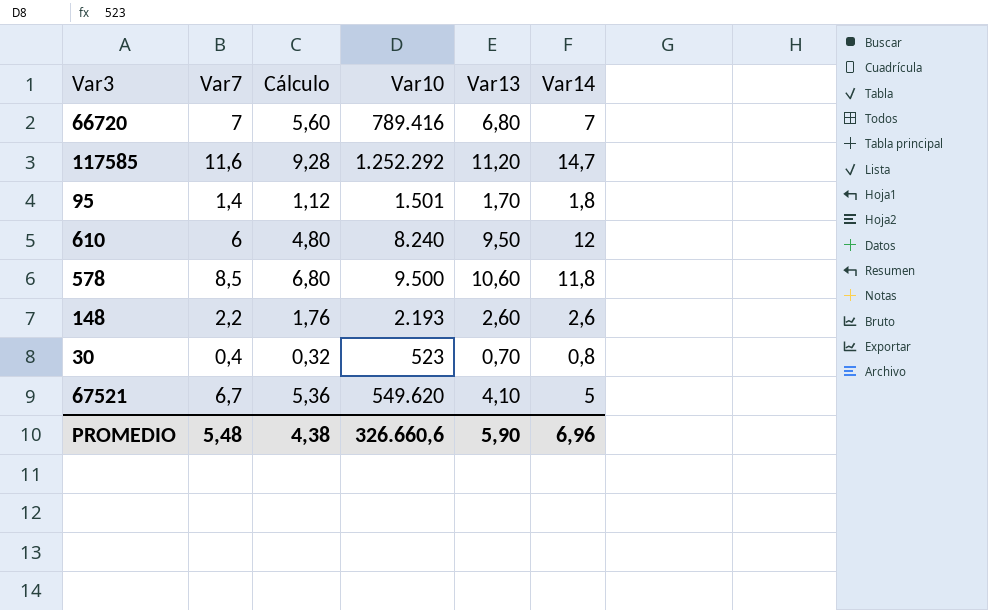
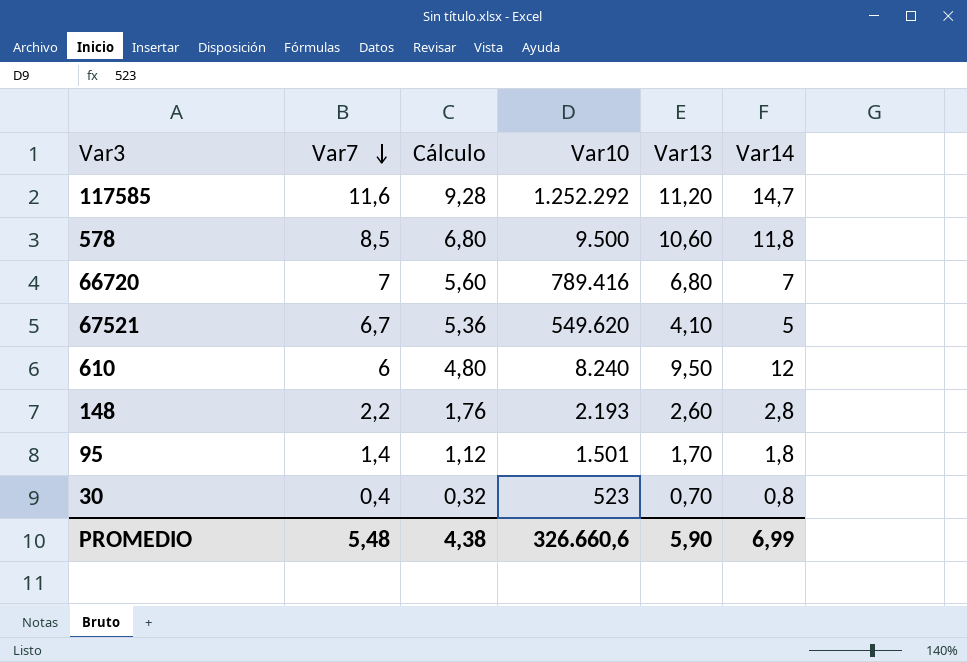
row order: none -> Var7 descending
148 | Var14: 2,6 -> 2,8
PROMEDIO | Var14: 6,96 -> 6,99

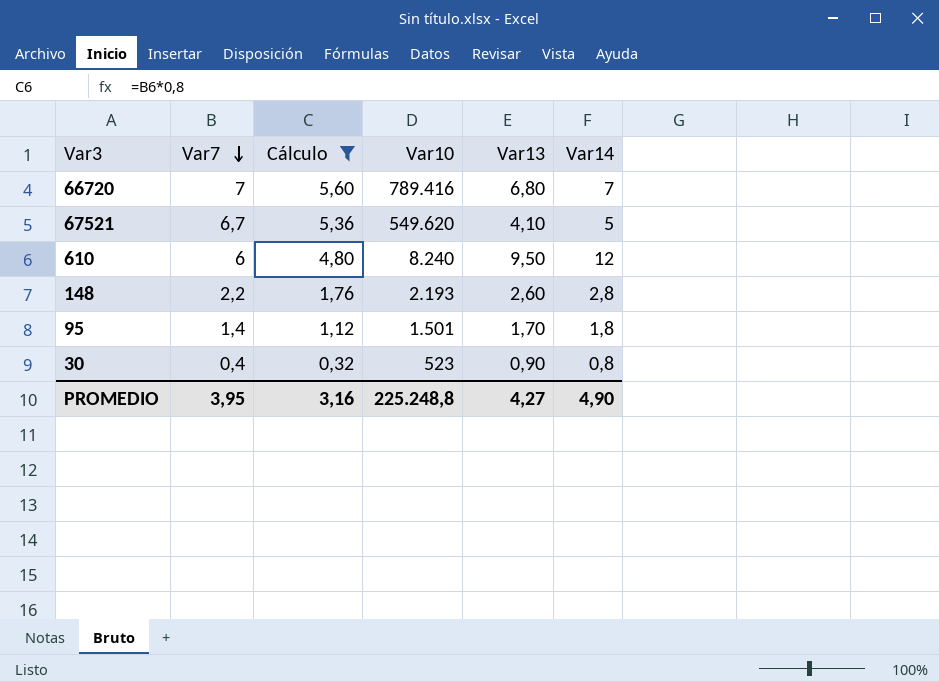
filter: none -> Cálculo <= 5,60
30 | Var13: 0,70 -> 0,90
PROMEDIO | Var7: 5,48 -> 3,95
PROMEDIO | Cálculo: 4,38 -> 3,16
PROMEDIO | Var10: 326.660,6 -> 225.248,8
PROMEDIO | Var13: 5,90 -> 4,27
PROMEDIO | Var14: 6,99 -> 4,90

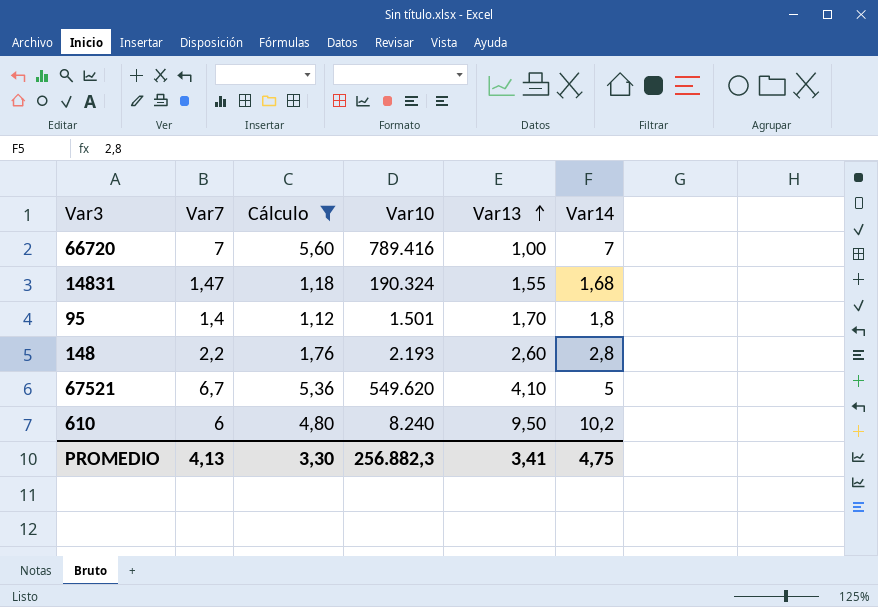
row order: Var7 descending -> Var13 ascending
row 30: 0,4 | 0,32 | 523 | 0,90 | 0,8 -> none
66720 | Var13: 6,80 -> 1,00
row 14831: none -> 1,47 | 1,18 | 190.324 | 1,55 | 1,68
610 | Var14: 12 -> 10,2
PROMEDIO | Var7: 3,95 -> 4,13
PROMEDIO | Cálculo: 3,16 -> 3,30
PROMEDIO | Var10: 225.248,8 -> 256.882,3
PROMEDIO | Var13: 4,27 -> 3,41
PROMEDIO | Var14: 4,90 -> 4,75

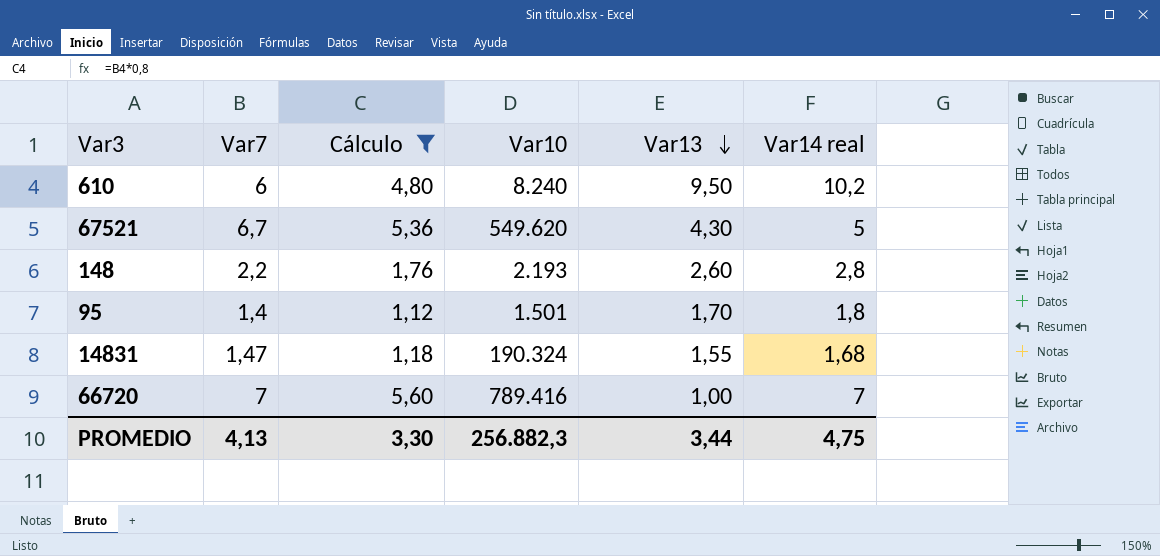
row order: Var13 ascending -> Var13 descending
column name: Var14 -> Var14 real
67521 | Var13: 4,10 -> 4,30
PROMEDIO | Var13: 3,41 -> 3,44

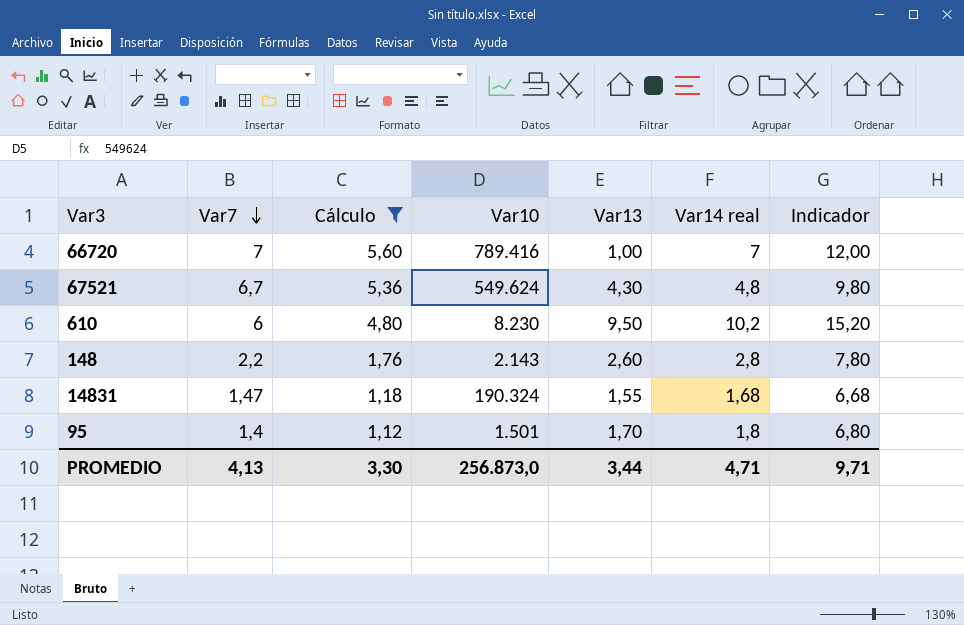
row order: Var13 descending -> Var7 descending
column Indicador | formula: none -> [Var14 real] + 5
67521 | Var10: 549.620 -> 549.624
67521 | Var14 real: 5 -> 4,8
610 | Var10: 8.240 -> 8.230
148 | Var10: 2.193 -> 2.143
PROMEDIO | Var10: 256.882,3 -> 256.873,0
PROMEDIO | Var14 real: 4,75 -> 4,71

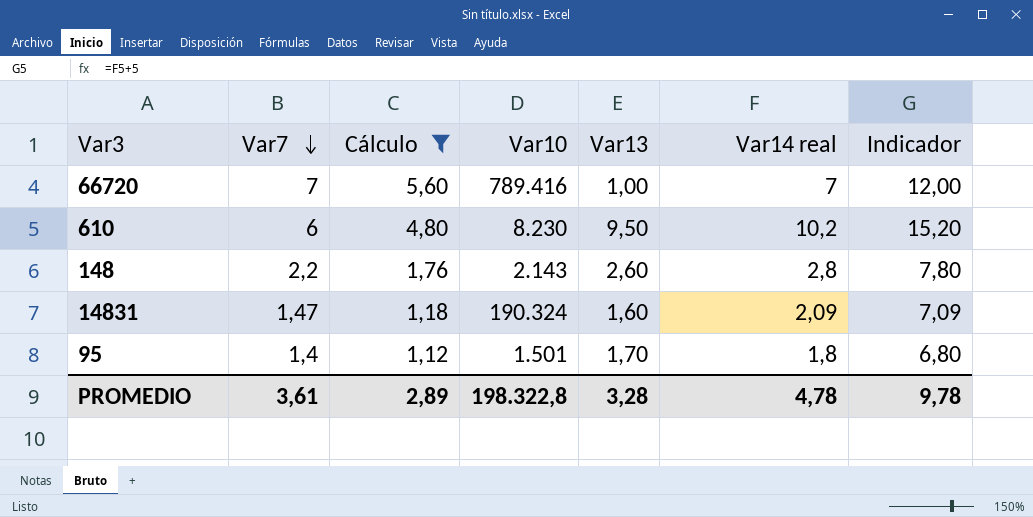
row 67521: 6,7 | 5,36 | 549.624 | 4,30 | 4,8 | 9,80 -> none
14831 | Var13: 1,55 -> 1,60
14831 | Var14 real: 1,68 -> 2,09
14831 | Indicador: 6,68 -> 7,09
PROMEDIO | Var7: 4,13 -> 3,61
PROMEDIO | Cálculo: 3,30 -> 2,89
PROMEDIO | Var10: 256.873,0 -> 198.322,8
PROMEDIO | Var13: 3,44 -> 3,28
PROMEDIO | Var14 real: 4,71 -> 4,78
PROMEDIO | Indicador: 9,71 -> 9,78

